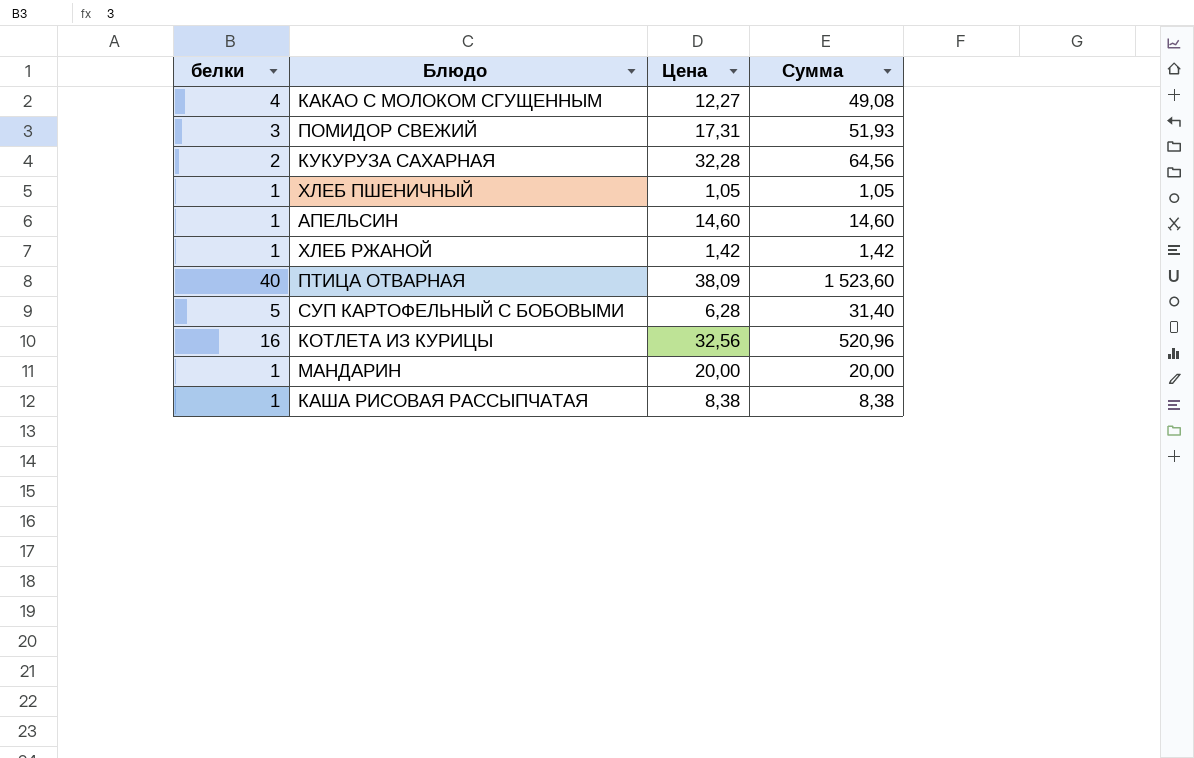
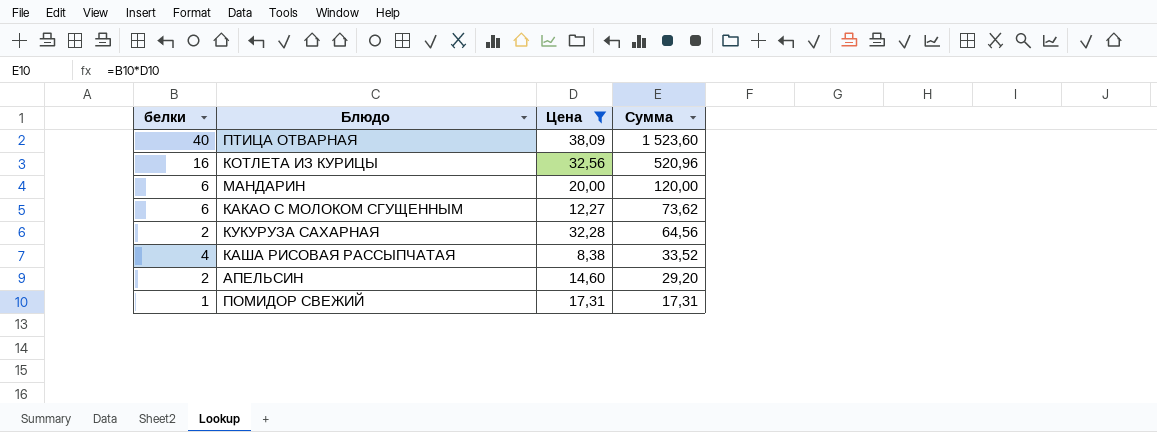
filter: none -> Цена >= 8,38
row order: none -> Сумма descending
МАНДАРИН | белки: 1 -> 6
МАНДАРИН | Сумма: 20,00 -> 120,00
КАКАО С МОЛОКОМ СГУЩЕННЫМ | белки: 4 -> 6
КАКАО С МОЛОКОМ СГУЩЕННЫМ | Сумма: 49,08 -> 73,62
КАША РИСОВАЯ РАССЫПЧАТАЯ | белки: 1 -> 4
КАША РИСОВАЯ РАССЫПЧАТАЯ | Сумма: 8,38 -> 33,52
АПЕЛЬСИН | белки: 1 -> 2
АПЕЛЬСИН | Сумма: 14,60 -> 29,20
ПОМИДОР СВЕЖИЙ | белки: 3 -> 1
ПОМИДОР СВЕЖИЙ | Сумма: 51,93 -> 17,31

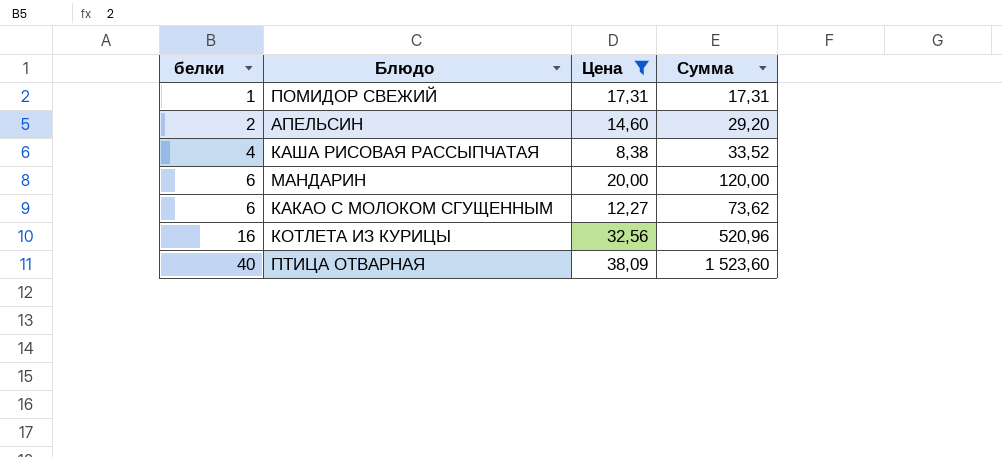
row order: Сумма descending -> белки ascending
row КУКУРУЗА САХАРНАЯ: 2 | 32,28 | 64,56 -> none

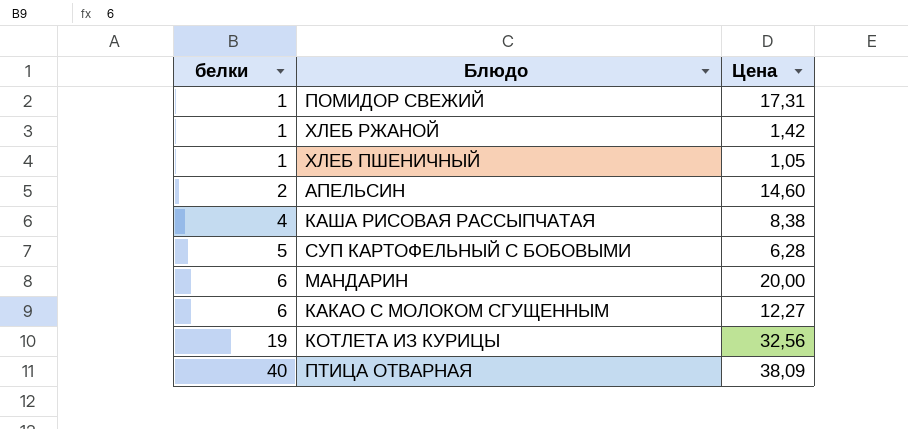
filter: Цена >= 8,38 -> none
column Сумма | formula: [белки] * [Цена] -> none
КОТЛЕТА ИЗ КУРИЦЫ | белки: 16 -> 19

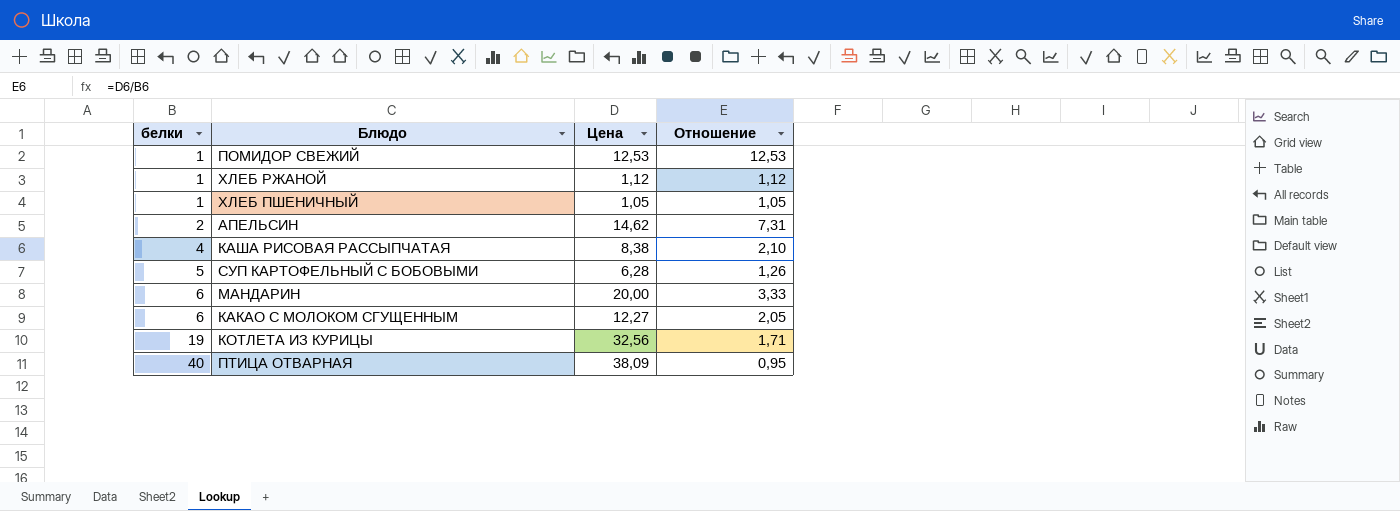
column Отношение | formula: none -> [Цена] / [белки]
ПОМИДОР СВЕЖИЙ | Цена: 17,31 -> 12,53
ХЛЕБ РЖАНОЙ | Цена: 1,42 -> 1,12
АПЕЛЬСИН | Цена: 14,60 -> 14,62

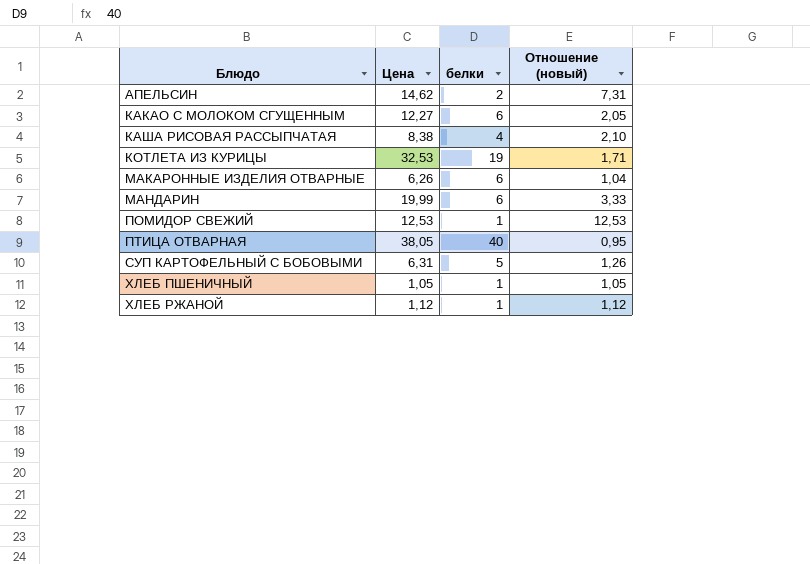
row order: белки ascending -> Блюдо ascending
column белки | position: 1 -> 3
column name: Отношение -> Отношение (новый)
КОТЛЕТА ИЗ КУРИЦЫ | Цена: 32,56 -> 32,53
row МАКАРОННЫЕ ИЗДЕЛИЯ ОТВАРНЫЕ: none -> 6,26 | 6 | 1,04
МАНДАРИН | Цена: 20,00 -> 19,99
ПТИЦА ОТВАРНАЯ | Цена: 38,09 -> 38,05
СУП КАРТОФЕЛЬНЫЙ С БОБОВЫМИ | Цена: 6,28 -> 6,31

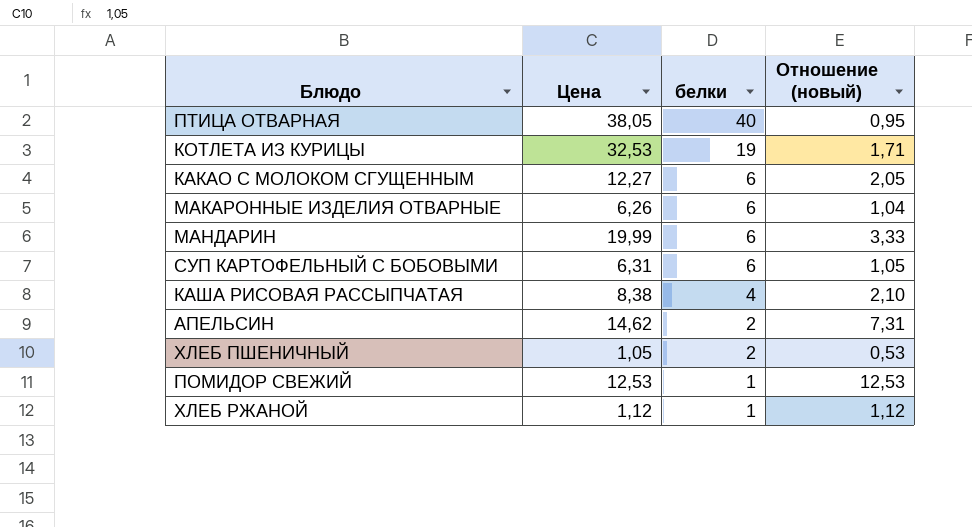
row order: Блюдо ascending -> белки descending
СУП КАРТОФЕЛЬНЫЙ С БОБОВЫМИ | белки: 5 -> 6
СУП КАРТОФЕЛЬНЫЙ С БОБОВЫМИ | Отношение (новый): 1,26 -> 1,05
ХЛЕБ ПШЕНИЧНЫЙ | белки: 1 -> 2
ХЛЕБ ПШЕНИЧНЫЙ | Отношение (новый): 1,05 -> 0,53

